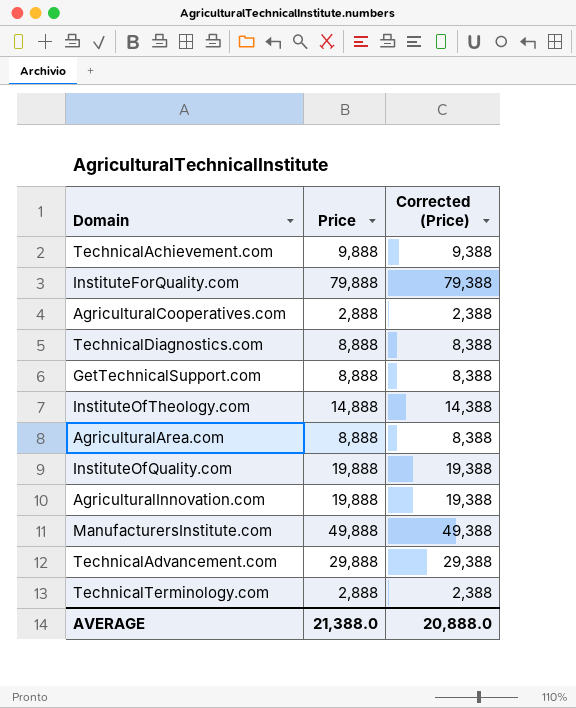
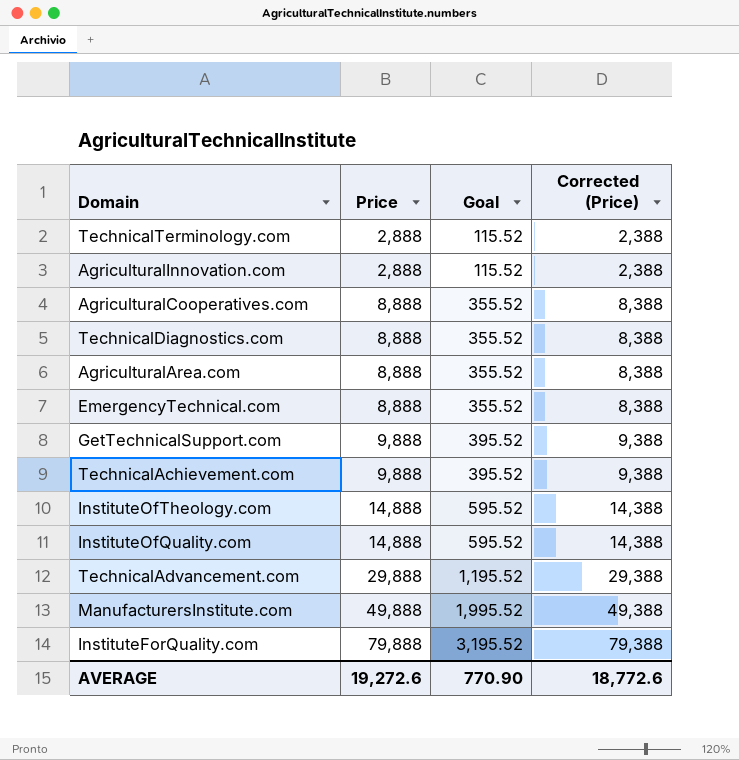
row order: none -> Price ascending
column Goal | formula: none -> [Price] * 0.04
AgriculturalInnovation.com | Price: 19,888 -> 2,888
AgriculturalInnovation.com | Corrected (Price): 19,388 -> 2,388
AgriculturalCooperatives.com | Price: 2,888 -> 8,888
AgriculturalCooperatives.com | Corrected (Price): 2,388 -> 8,388
row EmergencyTechnical.com: none -> 8,888 | 355.52 | 8,388
GetTechnicalSupport.com | Price: 8,888 -> 9,888
GetTechnicalSupport.com | Corrected (Price): 8,388 -> 9,388
InstituteOfQuality.com | Price: 19,888 -> 14,888
InstituteOfQuality.com | Corrected (Price): 19,388 -> 14,388
AVERAGE | Price: 21,388.0 -> 19,272.6
AVERAGE | Corrected (Price): 20,888.0 -> 18,772.6

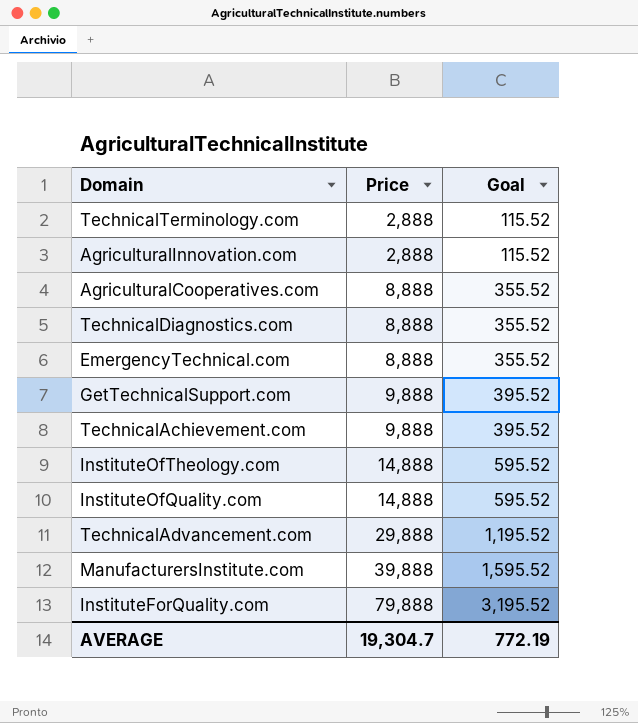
column Corrected (Price) | formula: [Price] - 500 -> none
row AgriculturalArea.com: 8,888 | 355.52 | 8,388 -> none
ManufacturersInstitute.com | Price: 49,888 -> 39,888
ManufacturersInstitute.com | Goal: 1,995.52 -> 1,595.52
AVERAGE | Price: 19,272.6 -> 19,304.7
AVERAGE | Goal: 770.90 -> 772.19

